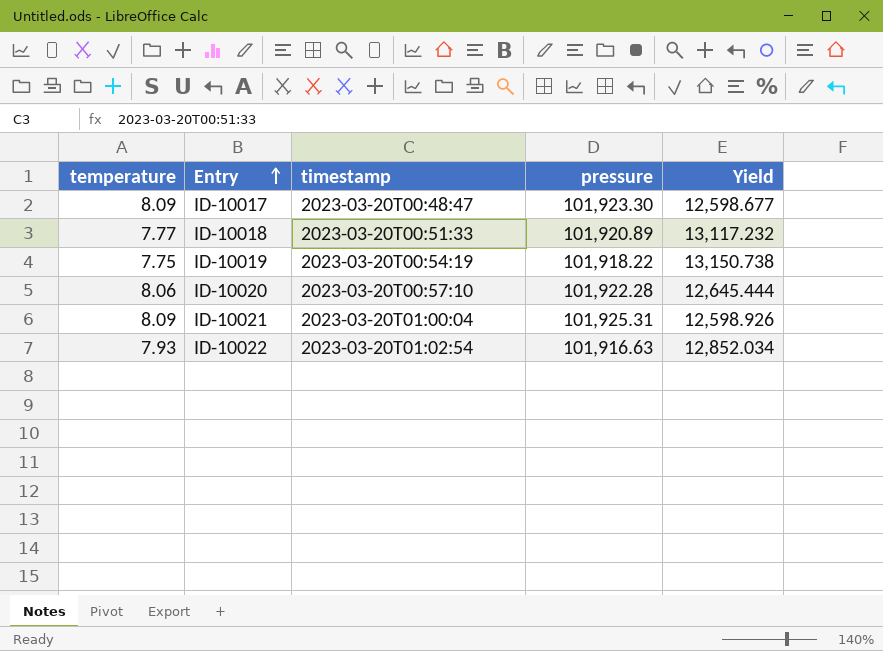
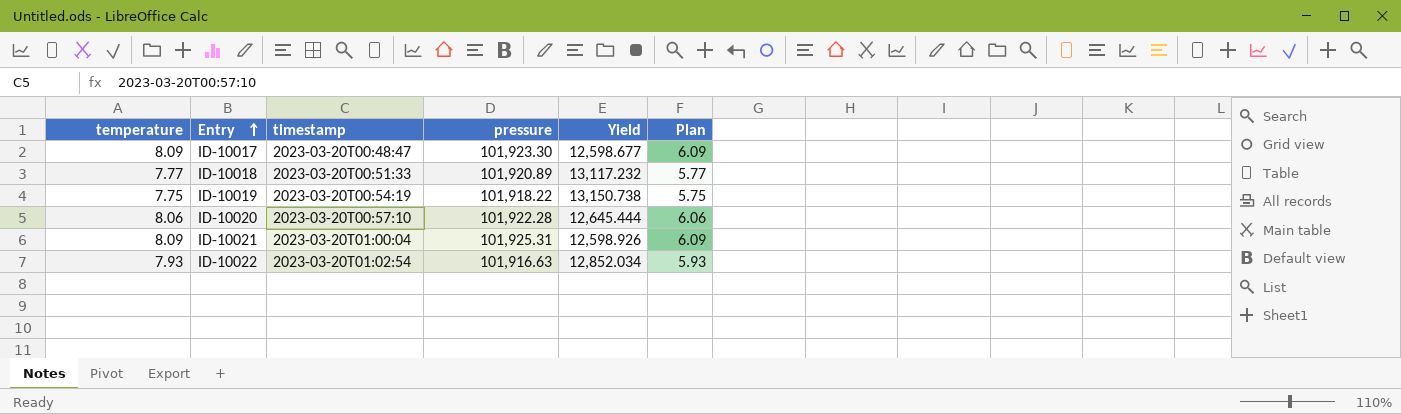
column Plan | formula: none -> [temperature] - 2

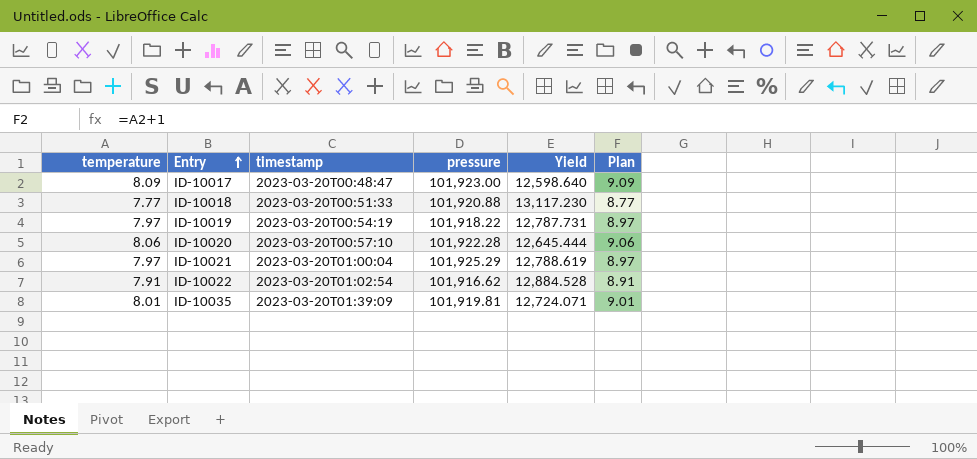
column Plan | formula: [temperature] - 2 -> [temperature] + 1
ID-10017 | pressure: 101,923.30 -> 101,923.00
ID-10017 | Yield: 12,598.677 -> 12,598.640
ID-10018 | pressure: 101,920.89 -> 101,920.88
ID-10018 | Yield: 13,117.232 -> 13,117.230
ID-10019 | temperature: 7.75 -> 7.97
ID-10019 | Yield: 13,150.738 -> 12,787.731
ID-10021 | temperature: 8.09 -> 7.97
ID-10021 | pressure: 101,925.31 -> 101,925.29
ID-10021 | Yield: 12,598.926 -> 12,788.619
ID-10022 | temperature: 7.93 -> 7.91
ID-10022 | pressure: 101,916.63 -> 101,916.62
ID-10022 | Yield: 12,852.034 -> 12,884.528
row ID-10035: none -> 8.01 | 2023-03-20T01:39:09 | 101,919.81 | 12,724.071 | 9.01

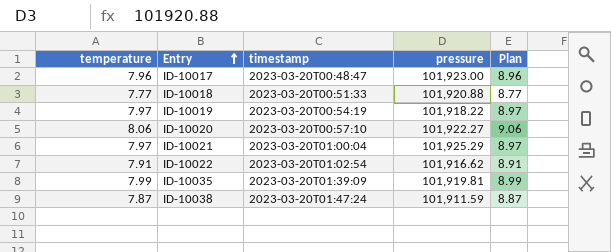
column Yield | formula: [pressure] / [temperature] -> none
ID-10017 | temperature: 8.09 -> 7.96
ID-10017 | Plan: 9.09 -> 8.96
ID-10020 | pressure: 101,922.28 -> 101,922.27
ID-10035 | temperature: 8.01 -> 7.99
ID-10035 | Plan: 9.01 -> 8.99
row ID-10038: none -> 7.87 | 2023-03-20T01:47:24 | 101,911.59 | 8.87

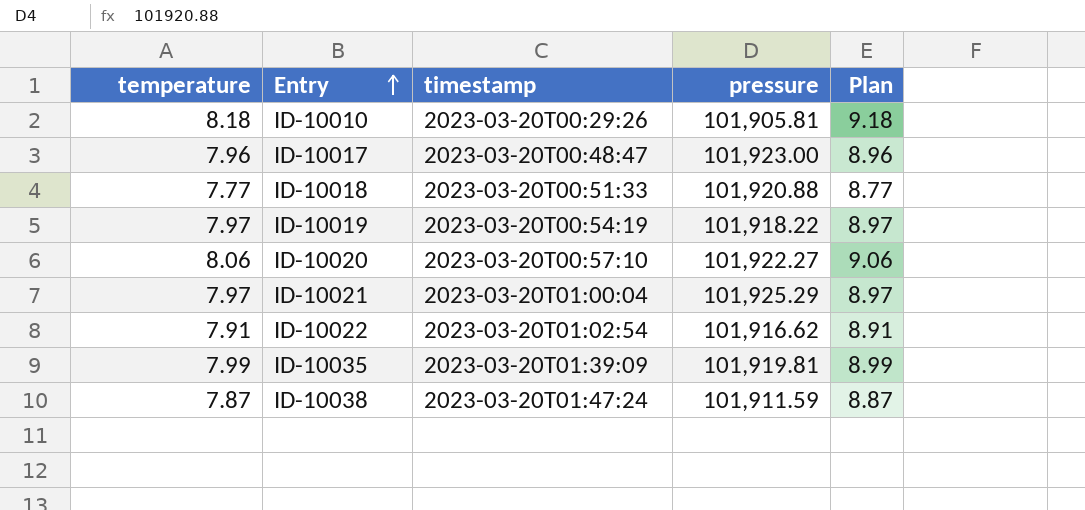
row ID-10010: none -> 8.18 | 2023-03-20T00:29:26 | 101,905.81 | 9.18

